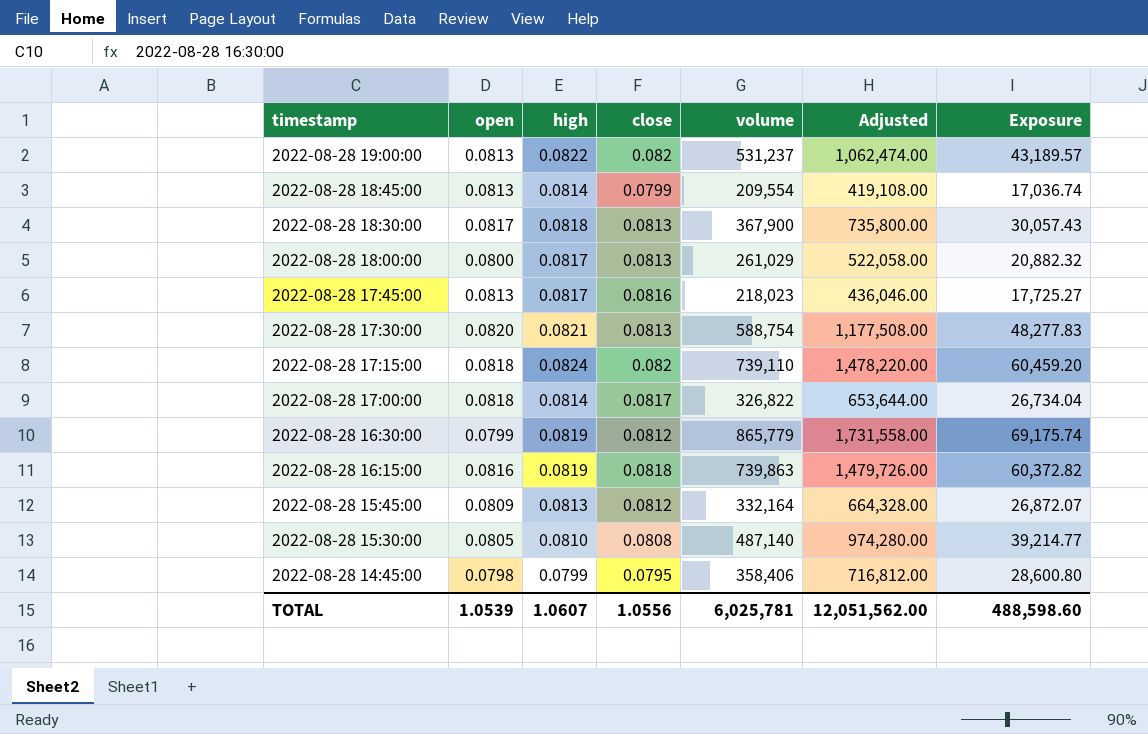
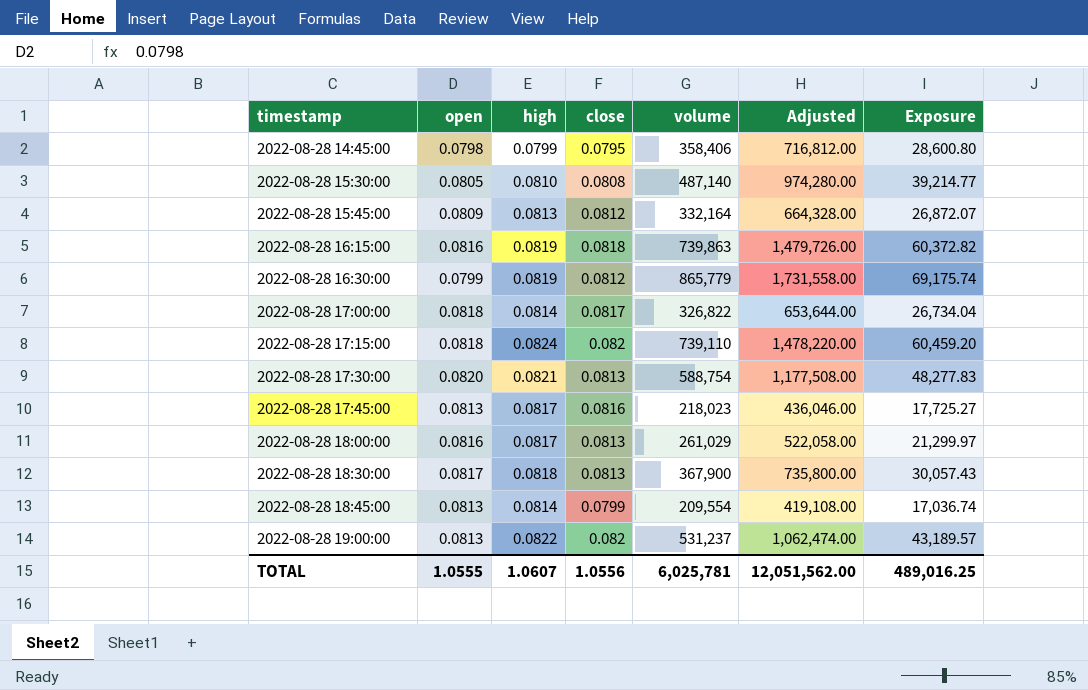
row order: timestamp descending -> timestamp ascending
2022-08-28 18:00:00 | open: 0.0800 -> 0.0816
2022-08-28 18:00:00 | Exposure: 20,882.32 -> 21,299.97
TOTAL | open: 1.0539 -> 1.0555
TOTAL | Exposure: 488,598.60 -> 489,016.25

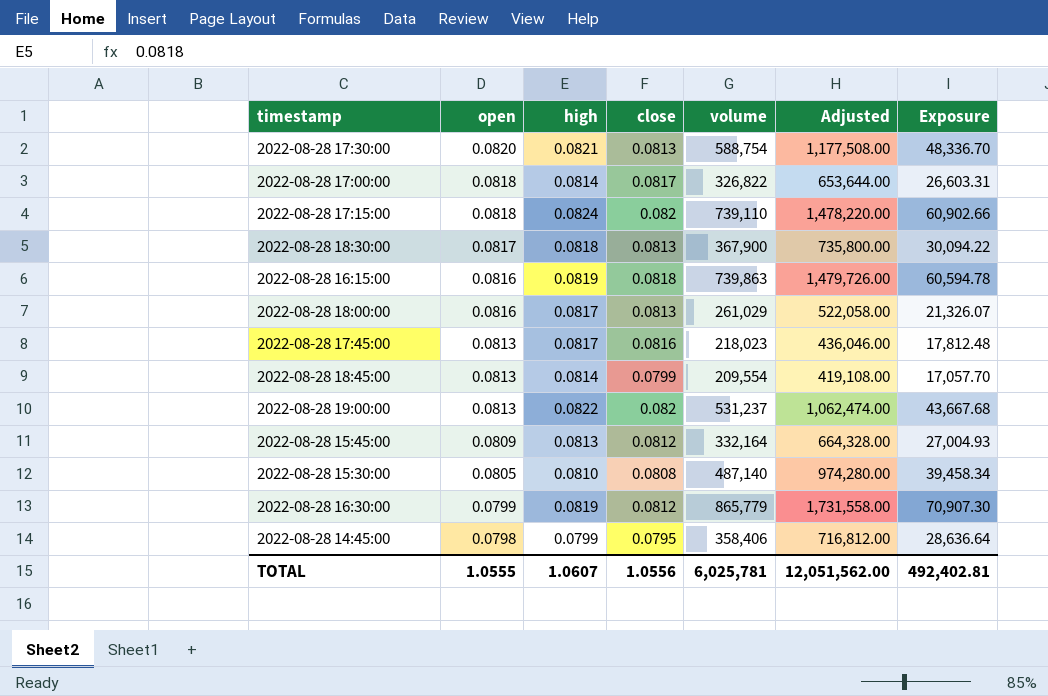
row order: timestamp ascending -> open descending
column Exposure | formula: [open] * [volume] -> [high] * [volume]
TOTAL | Exposure: 489,016.25 -> 492,402.81

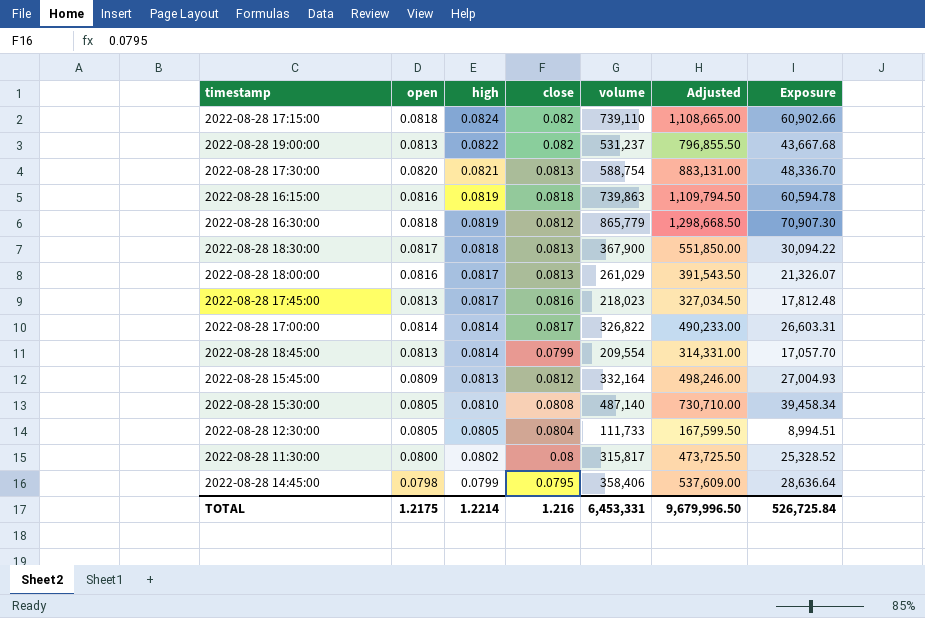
row order: open descending -> high descending
column Adjusted | formula: [volume] * 2 -> [volume] * 1.5
2022-08-28 16:30:00 | open: 0.0799 -> 0.0818
2022-08-28 17:00:00 | open: 0.0818 -> 0.0814
row 2022-08-28 12:30:00: none -> 0.0805 | 0.0805 | 0.0804 | 111,733 | 167,599.50 | 8,994.51
row 2022-08-28 11:30:00: none -> 0.0800 | 0.0802 | 0.08 | 315,817 | 473,725.50 | 25,328.52
TOTAL | open: 1.0555 -> 1.2175
TOTAL | high: 1.0607 -> 1.2214
TOTAL | close: 1.0556 -> 1.216
TOTAL | volume: 6,025,781 -> 6,453,331
TOTAL | Adjusted: 12,051,562.00 -> 9,679,996.50
TOTAL | Exposure: 492,402.81 -> 526,725.84

